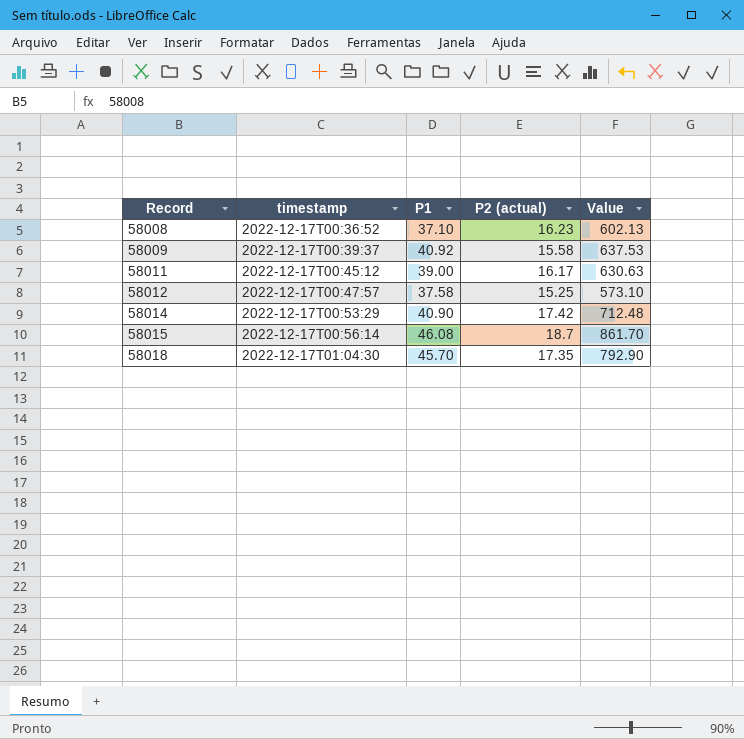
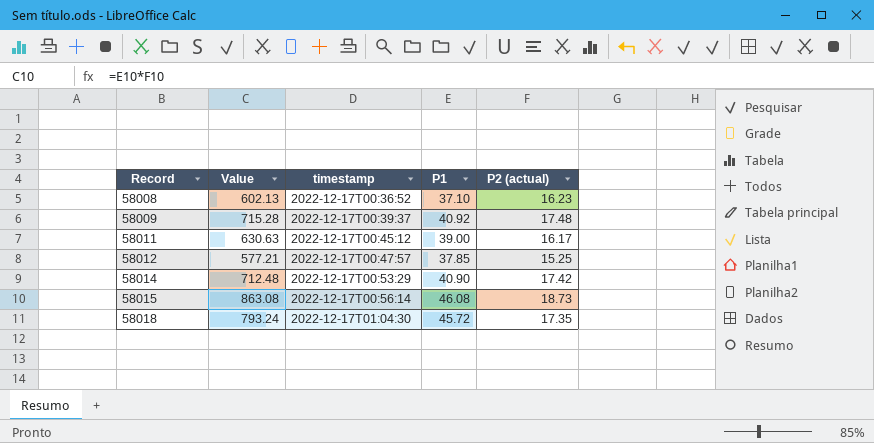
column Value | position: 5 -> 2
58009 | Value: 637.53 -> 715.28
58009 | P2 (actual): 15.58 -> 17.48
58012 | Value: 573.10 -> 577.21
58012 | P1: 37.58 -> 37.85
58015 | Value: 861.70 -> 863.08
58015 | P2 (actual): 18.7 -> 18.73
58018 | Value: 792.90 -> 793.24
58018 | P1: 45.70 -> 45.72

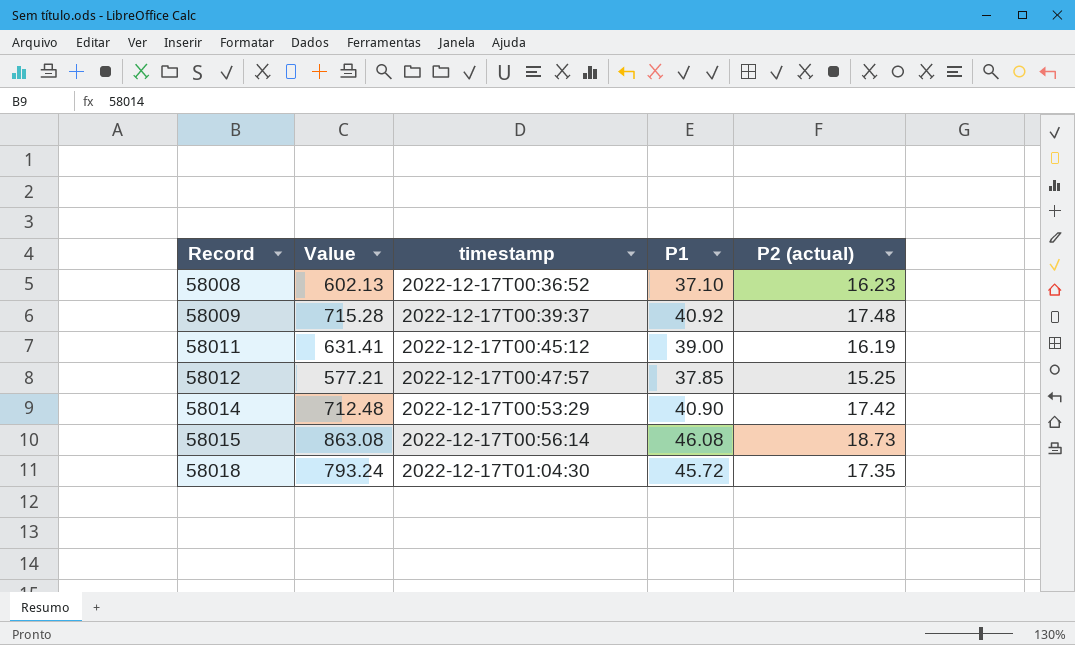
58011 | Value: 630.63 -> 631.41
58011 | P2 (actual): 16.17 -> 16.19

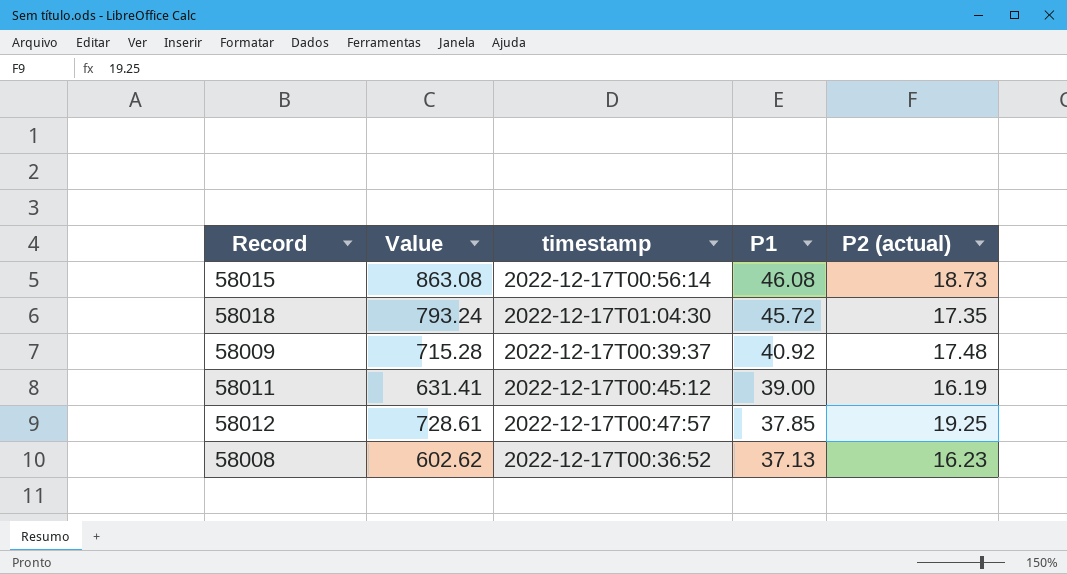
row order: Record ascending -> P1 descending
row 58014: 712.48 | 2022-12-17T00:53:29 | 40.90 | 17.42 -> none
58012 | Value: 577.21 -> 728.61
58012 | P2 (actual): 15.25 -> 19.25
58008 | Value: 602.13 -> 602.62
58008 | P1: 37.10 -> 37.13

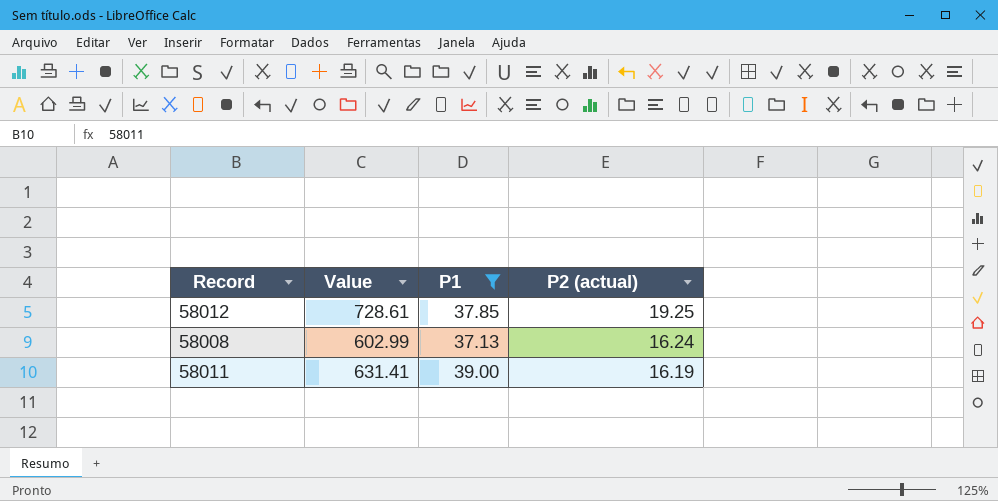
filter: none -> P1 <= 39.00
row order: P1 descending -> P2 (actual) descending
column timestamp | position: 3 -> none
58008 | Value: 602.62 -> 602.99
58008 | P2 (actual): 16.23 -> 16.24

